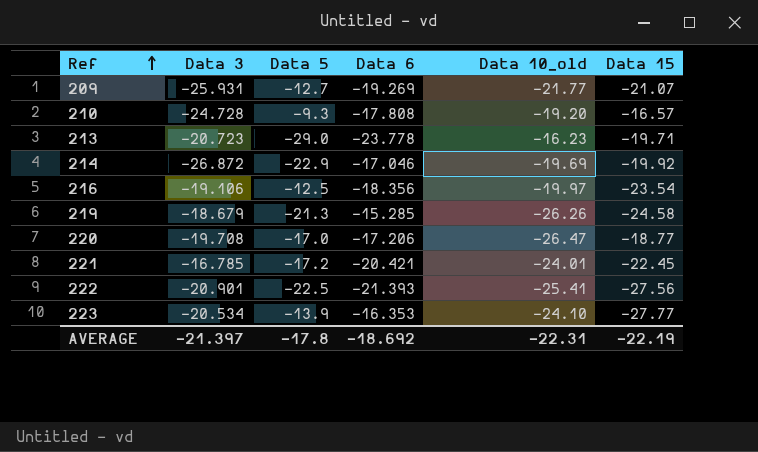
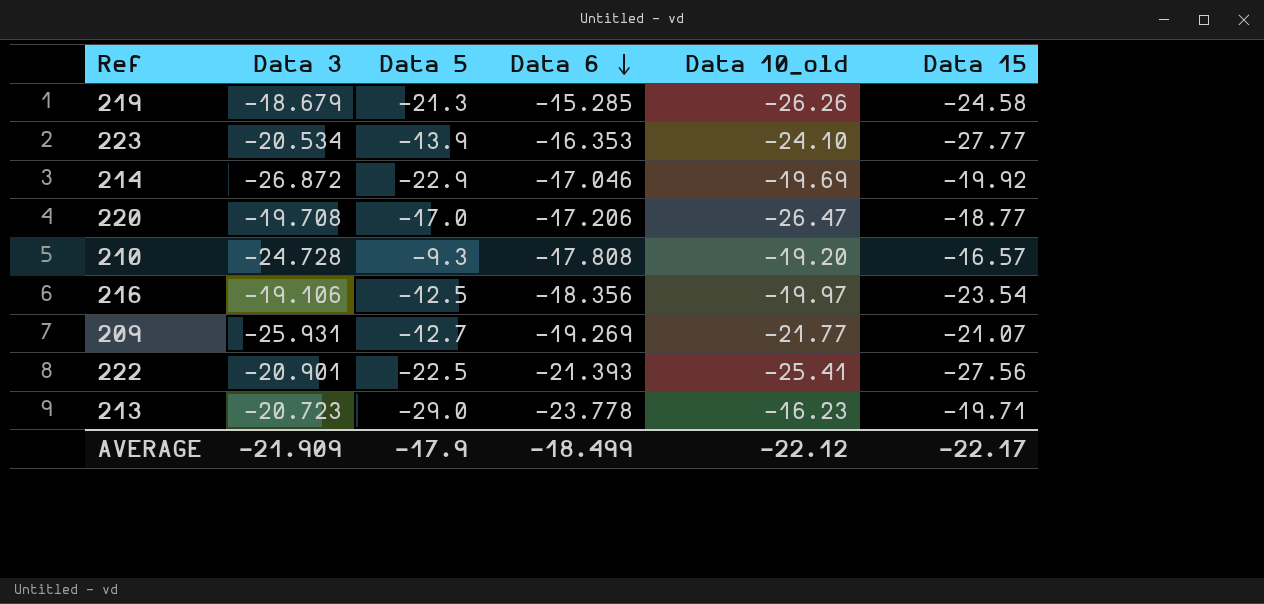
row order: Ref ascending -> Data 6 descending
row 221: -16.785 | -17.2 | -20.421 | -24.01 | -22.45 -> none
AVERAGE | Data 3: -21.397 -> -21.909
AVERAGE | Data 5: -17.8 -> -17.9
AVERAGE | Data 6: -18.692 -> -18.499
AVERAGE | Data 10_old: -22.31 -> -22.12
AVERAGE | Data 15: -22.19 -> -22.17

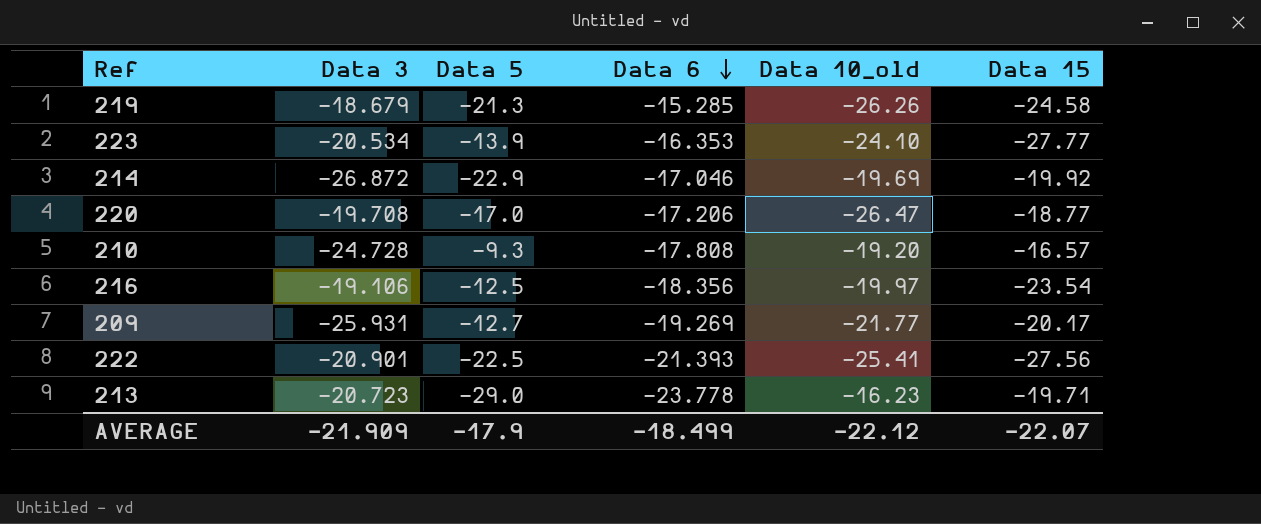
209 | Data 15: -21.07 -> -20.17
AVERAGE | Data 15: -22.17 -> -22.07

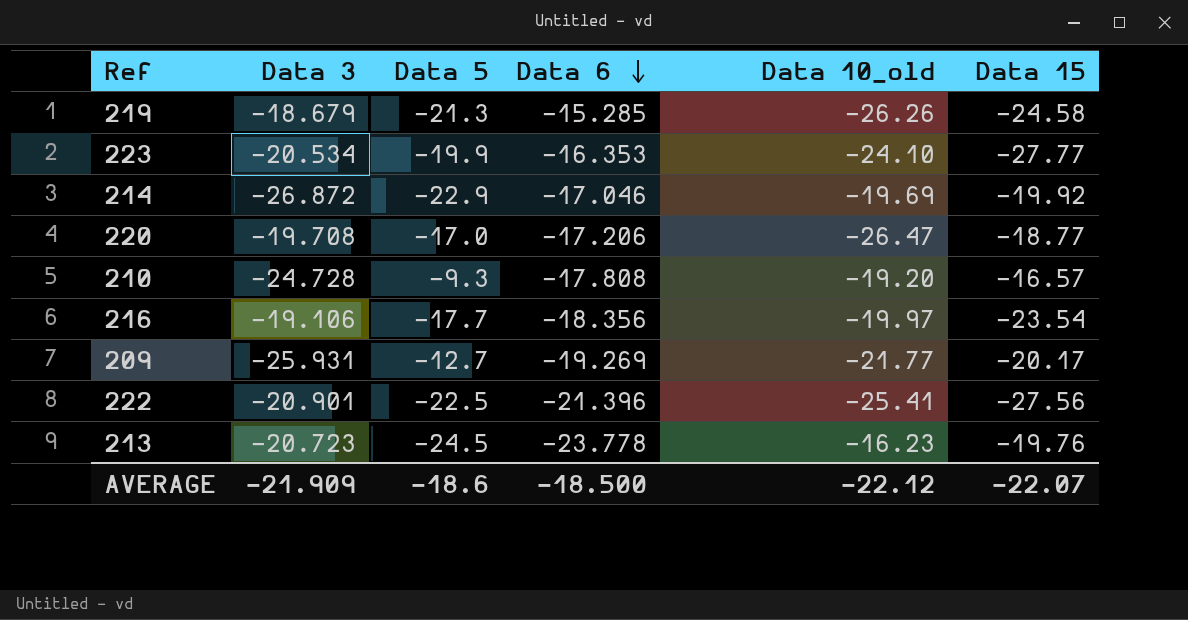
223 | Data 5: -13.9 -> -19.9
216 | Data 5: -12.5 -> -17.7
222 | Data 6: -21.393 -> -21.396
213 | Data 5: -29.0 -> -24.5
213 | Data 15: -19.71 -> -19.76
AVERAGE | Data 5: -17.9 -> -18.6
AVERAGE | Data 6: -18.499 -> -18.500

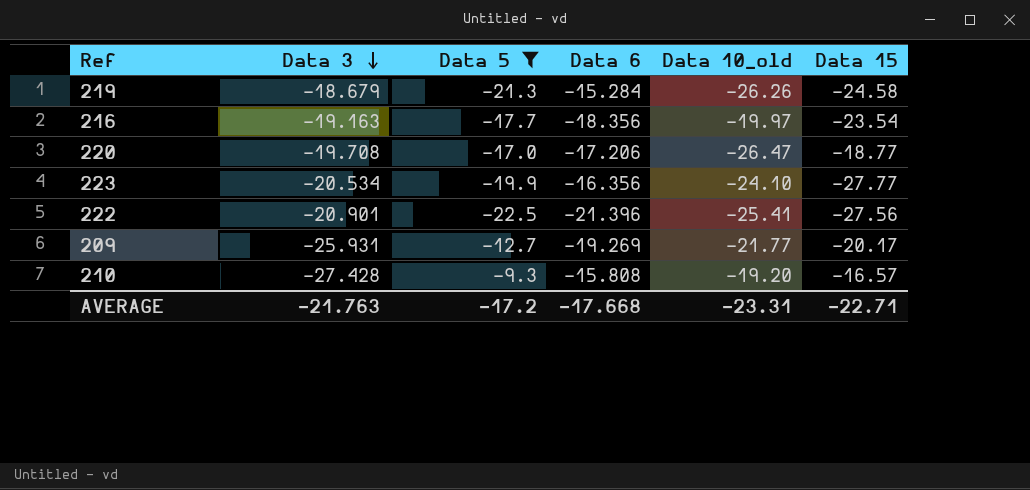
filter: none -> Data 5 >= -22.5
row order: Data 6 descending -> Data 3 descending
219 | Data 6: -15.285 -> -15.284
216 | Data 3: -19.106 -> -19.163
223 | Data 6: -16.353 -> -16.356
210 | Data 3: -24.728 -> -27.428
210 | Data 6: -17.808 -> -15.808
AVERAGE | Data 3: -21.909 -> -21.763
AVERAGE | Data 5: -18.6 -> -17.2
AVERAGE | Data 6: -18.500 -> -17.668
AVERAGE | Data 10_old: -22.12 -> -23.31
AVERAGE | Data 15: -22.07 -> -22.71

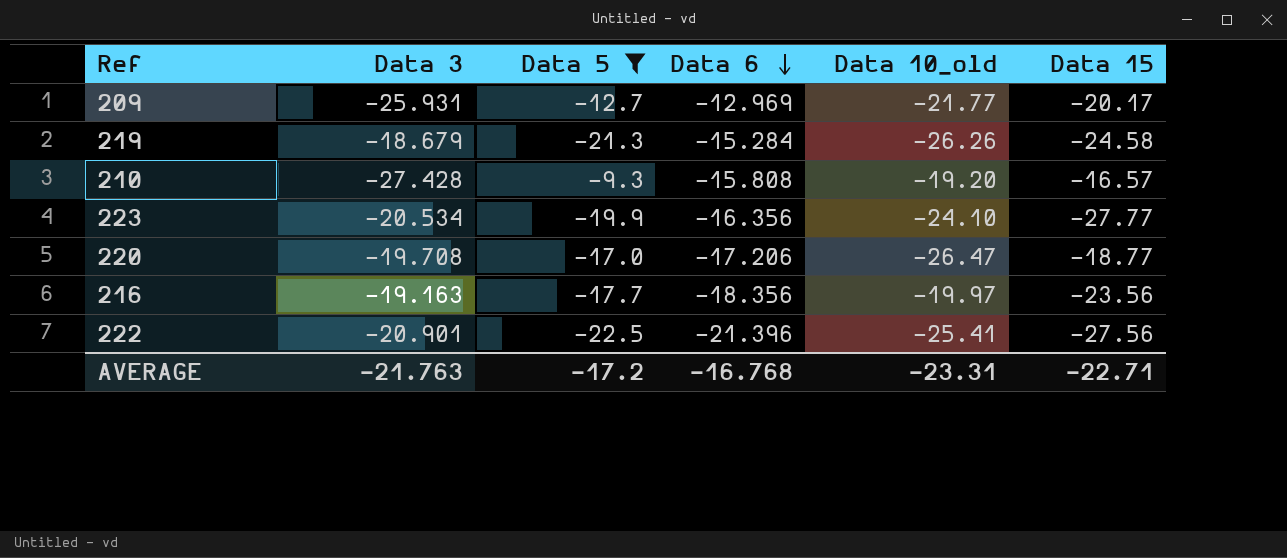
row order: Data 3 descending -> Data 6 descending
209 | Data 6: -19.269 -> -12.969
216 | Data 15: -23.54 -> -23.56
AVERAGE | Data 6: -17.668 -> -16.768

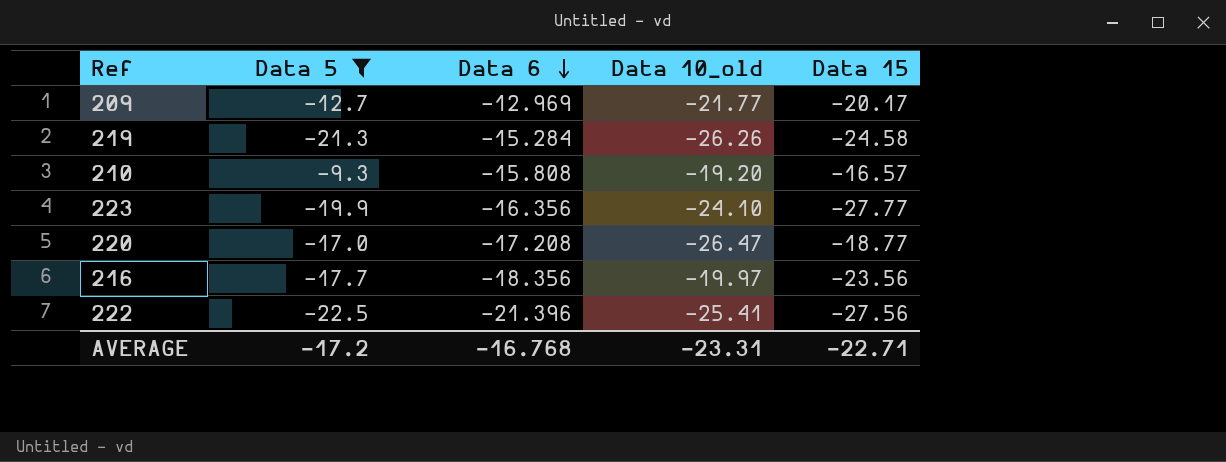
column Data 3 | position: 2 -> none
220 | Data 6: -17.206 -> -17.208

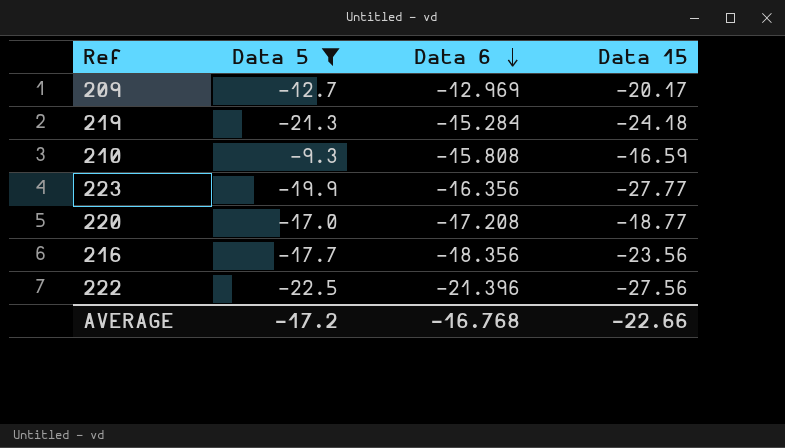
column Data 10_old | position: 4 -> none
219 | Data 15: -24.58 -> -24.18
210 | Data 15: -16.57 -> -16.59
AVERAGE | Data 15: -22.71 -> -22.66

